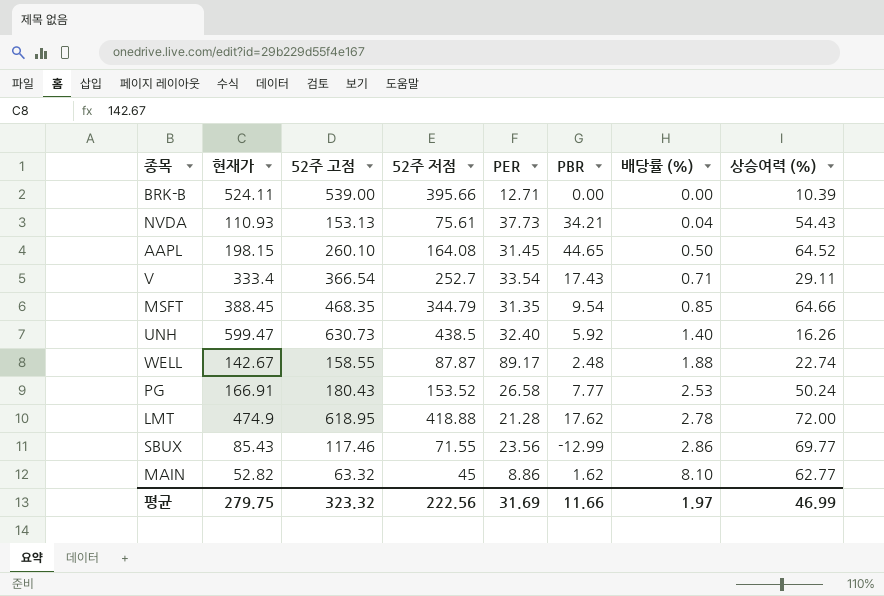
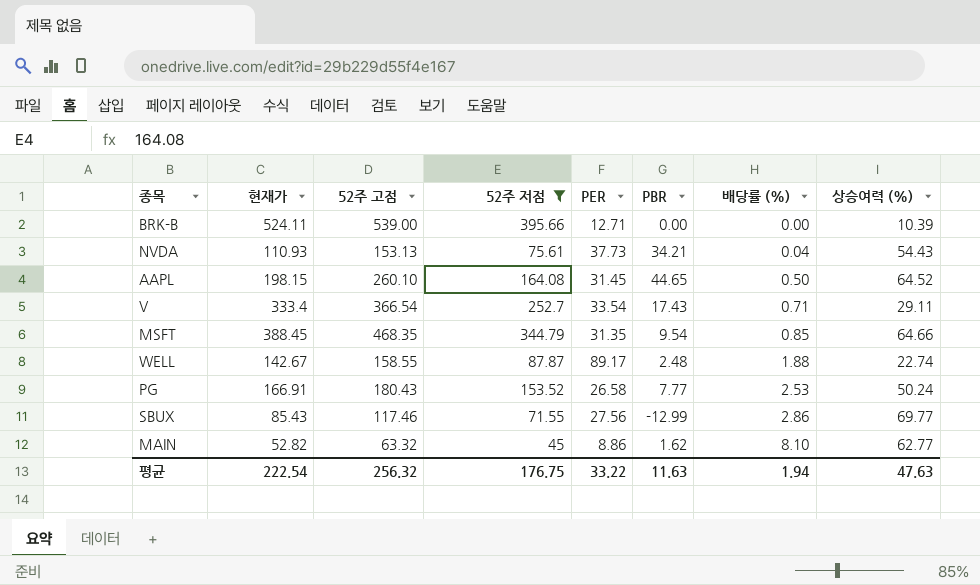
filter: none -> 52주 저점 <= 395.66
SBUX | PER: 23.56 -> 27.56
평균 | 현재가: 279.75 -> 222.54
평균 | 52주 고점: 323.32 -> 256.32
평균 | 52주 저점: 222.56 -> 176.75
평균 | PER: 31.69 -> 33.22
평균 | PBR: 11.66 -> 11.63
평균 | 배당률 (%): 1.97 -> 1.94
평균 | 상승여력 (%): 46.99 -> 47.63

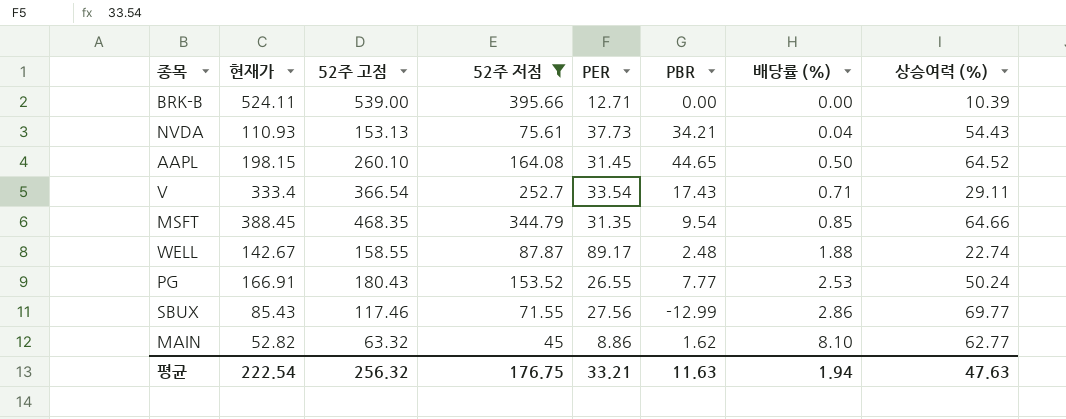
PG | PER: 26.58 -> 26.55
평균 | PER: 33.22 -> 33.21

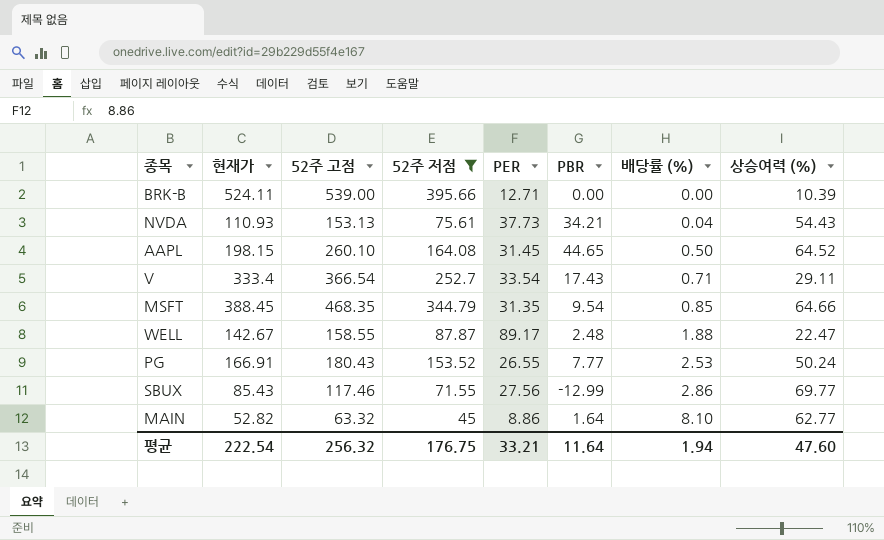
WELL | 상승여력 (%): 22.74 -> 22.47
MAIN | PBR: 1.62 -> 1.64
평균 | PBR: 11.63 -> 11.64
평균 | 상승여력 (%): 47.63 -> 47.60

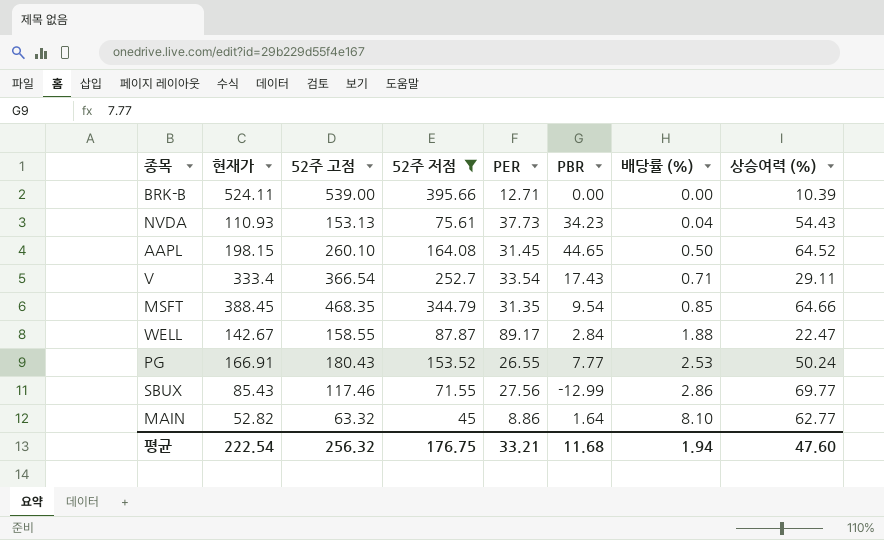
NVDA | PBR: 34.21 -> 34.23
WELL | PBR: 2.48 -> 2.84
평균 | PBR: 11.64 -> 11.68

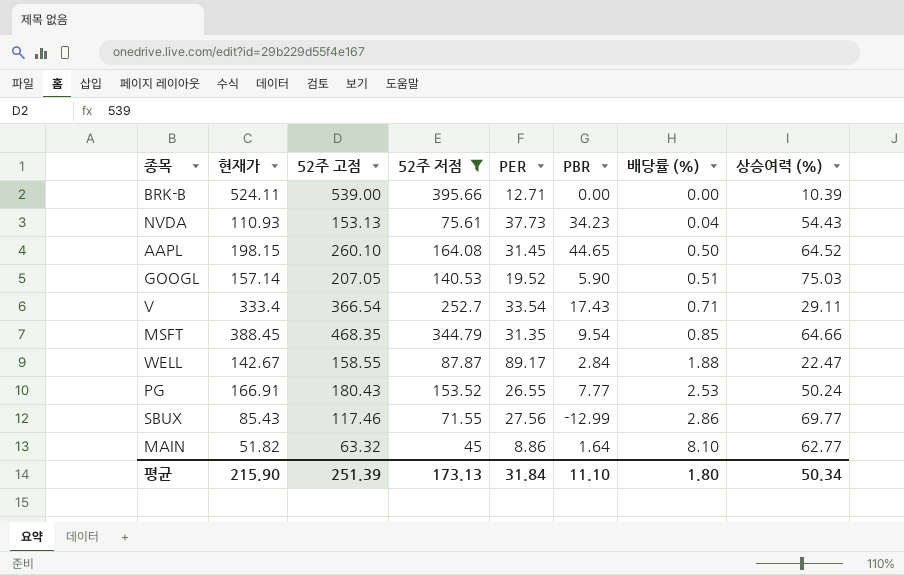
row GOOGL: none -> 157.14 | 207.05 | 140.53 | 19.52 | 5.90 | 0.51 | 75.03
MAIN | 현재가: 52.82 -> 51.82
평균 | 현재가: 222.54 -> 215.90
평균 | 52주 고점: 256.32 -> 251.39
평균 | 52주 저점: 176.75 -> 173.13
평균 | PER: 33.21 -> 31.84
평균 | PBR: 11.68 -> 11.10
평균 | 배당률 (%): 1.94 -> 1.80
평균 | 상승여력 (%): 47.60 -> 50.34

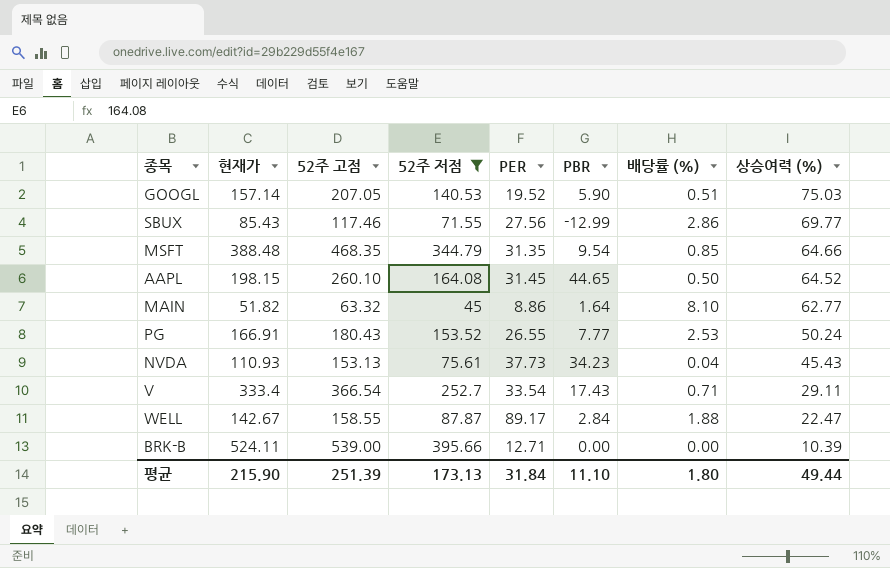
row order: 배당률 (%) ascending -> 상승여력 (%) descending
MSFT | 현재가: 388.45 -> 388.48
NVDA | 상승여력 (%): 54.43 -> 45.43
평균 | 상승여력 (%): 50.34 -> 49.44

